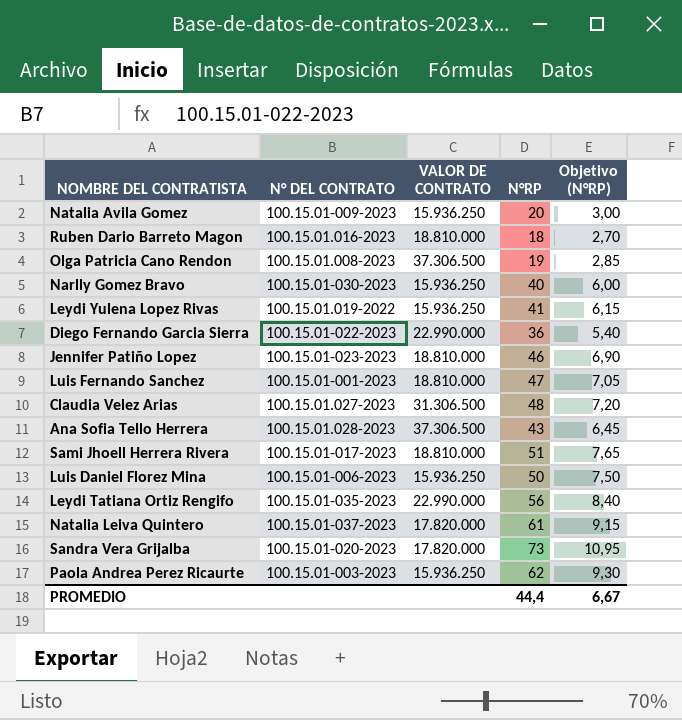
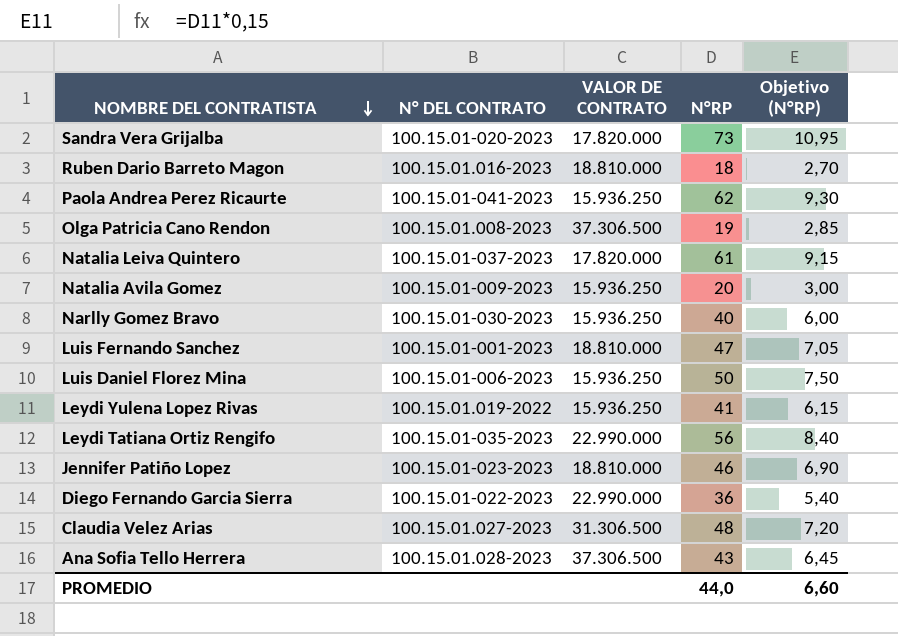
row order: none -> NOMBRE DEL CONTRATISTA descending
row Sami Jhoell Herrera Rivera: 100.15.01-017-2023 | 18.810.000 | 51 | 7,65 -> none
Paola Andrea Perez Ricaurte | N° DEL CONTRATO: 100.15.01-003-2023 -> 100.15.01-041-2023
PROMEDIO | N°RP: 44,4 -> 44,0
PROMEDIO | Objetivo (N°RP): 6,67 -> 6,60

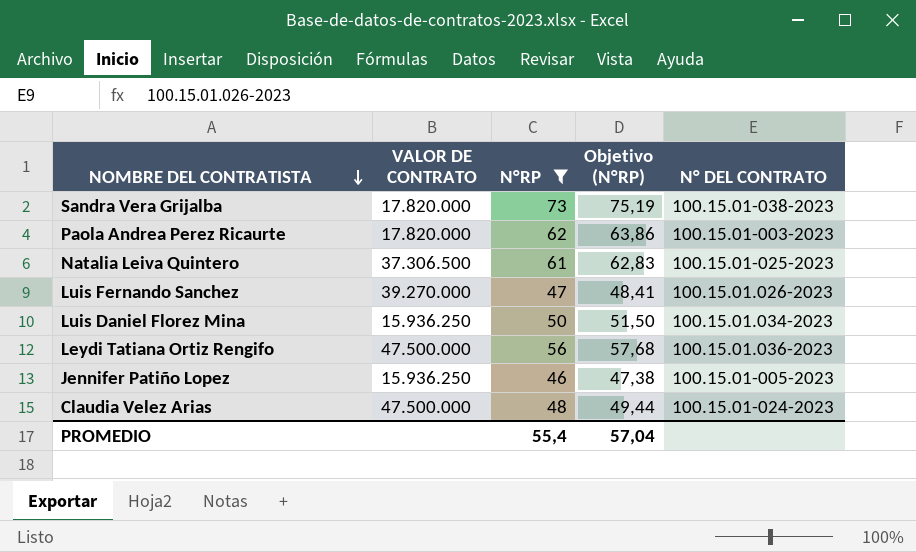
filter: none -> N°RP >= 46
column Objetivo (N°RP) | formula: [N°RP] * 0,15 -> [N°RP] * 1,03
column N° DEL CONTRATO | position: 2 -> 5
Sandra Vera Grijalba | N° DEL CONTRATO: 100.15.01-020-2023 -> 100.15.01-038-2023
Paola Andrea Perez Ricaurte | VALOR DE CONTRATO: 15.936.250 -> 17.820.000
Paola Andrea Perez Ricaurte | N° DEL CONTRATO: 100.15.01-041-2023 -> 100.15.01-003-2023
Natalia Leiva Quintero | VALOR DE CONTRATO: 17.820.000 -> 37.306.500
Natalia Leiva Quintero | N° DEL CONTRATO: 100.15.01-037-2023 -> 100.15.01-025-2023
Luis Fernando Sanchez | VALOR DE CONTRATO: 18.810.000 -> 39.270.000
Luis Fernando Sanchez | N° DEL CONTRATO: 100.15.01-001-2023 -> 100.15.01.026-2023
Luis Daniel Florez Mina | N° DEL CONTRATO: 100.15.01-006-2023 -> 100.15.01.034-2023
Leydi Tatiana Ortiz Rengifo | VALOR DE CONTRATO: 22.990.000 -> 47.500.000
Leydi Tatiana Ortiz Rengifo | N° DEL CONTRATO: 100.15.01-035-2023 -> 100.15.01.036-2023
Jennifer Patiño Lopez | VALOR DE CONTRATO: 18.810.000 -> 15.936.250
Jennifer Patiño Lopez | N° DEL CONTRATO: 100.15.01-023-2023 -> 100.15.01-005-2023
Claudia Velez Arias | VALOR DE CONTRATO: 31.306.500 -> 47.500.000
Claudia Velez Arias | N° DEL CONTRATO: 100.15.01.027-2023 -> 100.15.01-024-2023
PROMEDIO | N°RP: 44,0 -> 55,4
PROMEDIO | Objetivo (N°RP): 6,60 -> 57,04

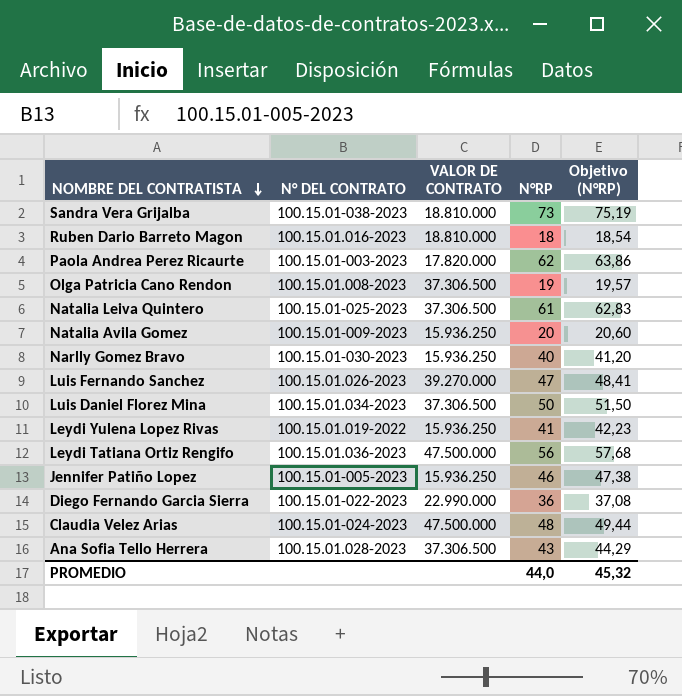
filter: N°RP >= 46 -> none
column N° DEL CONTRATO | position: 5 -> 2
Sandra Vera Grijalba | VALOR DE CONTRATO: 17.820.000 -> 18.810.000
Luis Daniel Florez Mina | VALOR DE CONTRATO: 15.936.250 -> 37.306.500
PROMEDIO | N°RP: 55,4 -> 44,0
PROMEDIO | Objetivo (N°RP): 57,04 -> 45,32

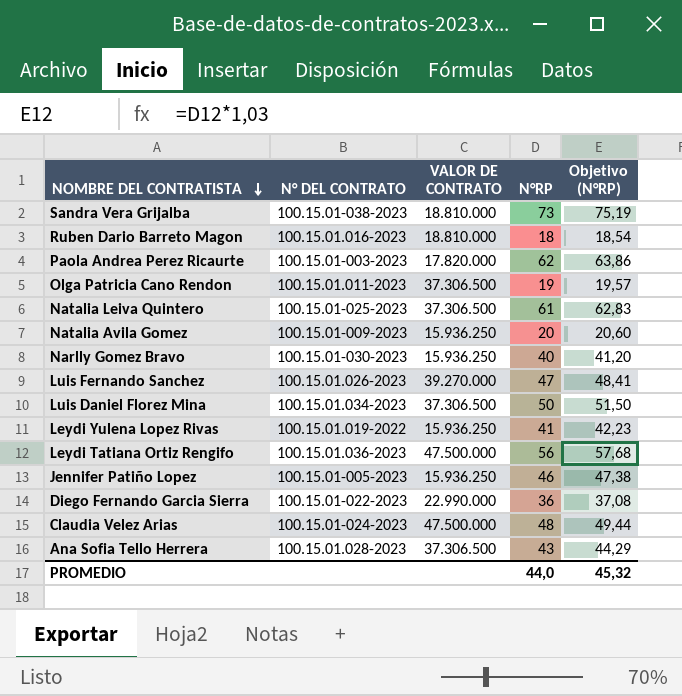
Olga Patricia Cano Rendon | N° DEL CONTRATO: 100.15.01.008-2023 -> 100.15.01.011-2023

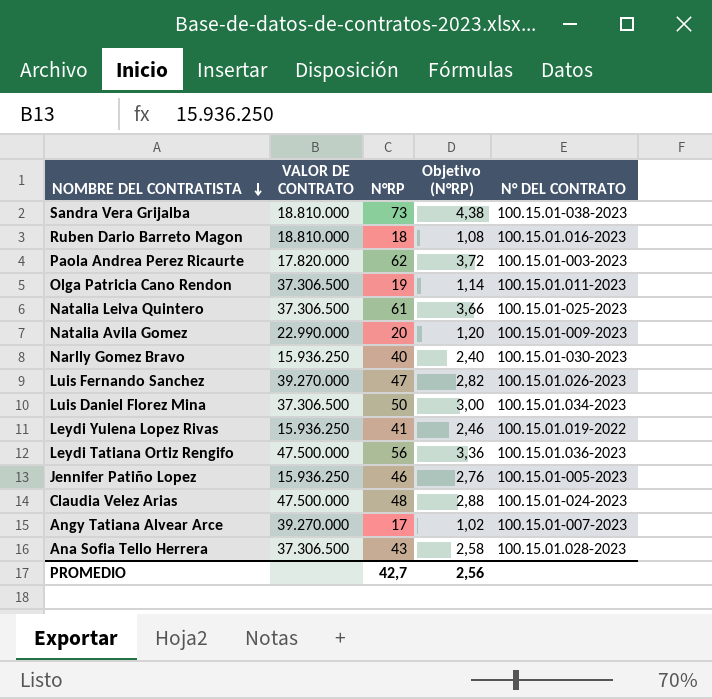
column Objetivo (N°RP) | formula: [N°RP] * 1,03 -> [N°RP] * 0,06
column N° DEL CONTRATO | position: 2 -> 5
row Diego Fernando Garcia Sierra: 100.15.01-022-2023 | 22.990.000 | 36 | 37,08 -> none
Natalia Avila Gomez | VALOR DE CONTRATO: 15.936.250 -> 22.990.000
row Angy Tatiana Alvear Arce: none -> 39.270.000 | 17 | 1,02 | 100.15.01-007-2023
PROMEDIO | N°RP: 44,0 -> 42,7
PROMEDIO | Objetivo (N°RP): 45,32 -> 2,56

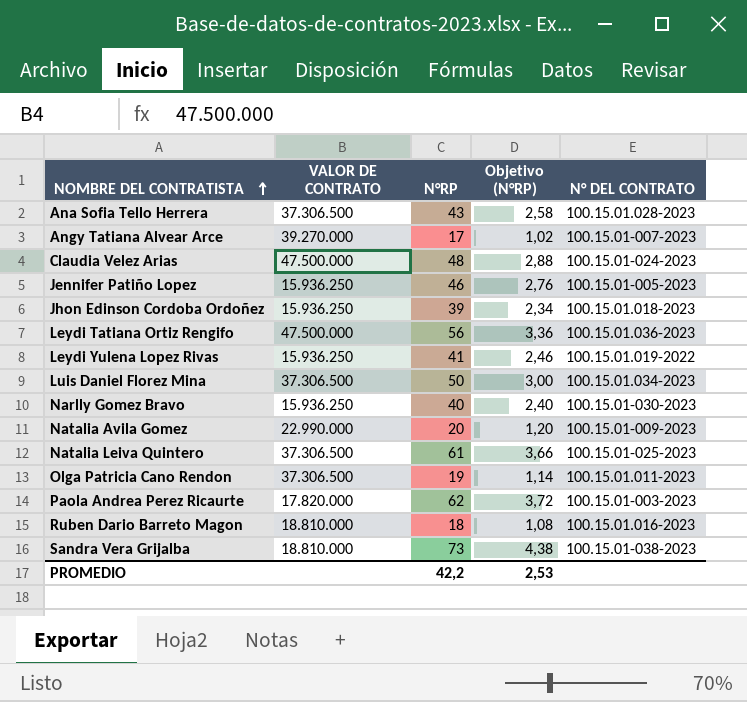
row order: NOMBRE DEL CONTRATISTA descending -> NOMBRE DEL CONTRATISTA ascending
row Luis Fernando Sanchez: 39.270.000 | 47 | 2,82 | 100.15.01.026-2023 -> none
row Jhon Edinson Cordoba Ordoñez: none -> 15.936.250 | 39 | 2,34 | 100.15.01.018-2023
PROMEDIO | N°RP: 42,7 -> 42,2
PROMEDIO | Objetivo (N°RP): 2,56 -> 2,53

